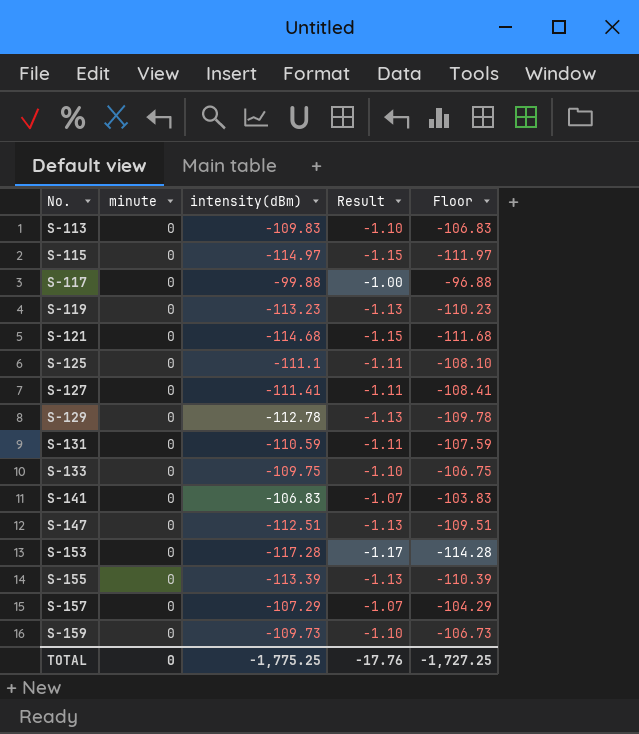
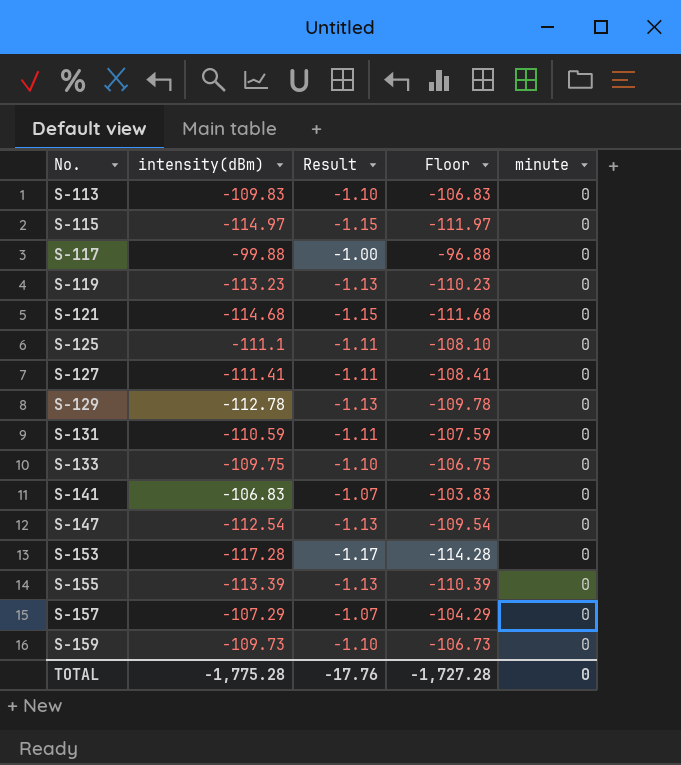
column minute | position: 2 -> 5
S-147 | intensity(dBm): -112.51 -> -112.54
S-147 | Floor: -109.51 -> -109.54
TOTAL | intensity(dBm): -1,775.25 -> -1,775.28
TOTAL | Floor: -1,727.25 -> -1,727.28

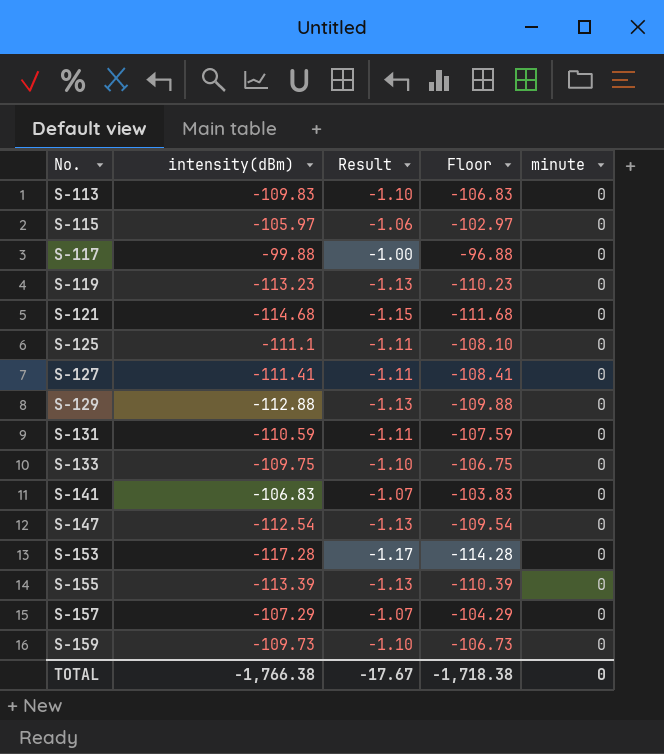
S-115 | intensity(dBm): -114.97 -> -105.97
S-115 | Result: -1.15 -> -1.06
S-115 | Floor: -111.97 -> -102.97
S-129 | intensity(dBm): -112.78 -> -112.88
S-129 | Floor: -109.78 -> -109.88
TOTAL | intensity(dBm): -1,775.28 -> -1,766.38
TOTAL | Result: -17.76 -> -17.67
TOTAL | Floor: -1,727.28 -> -1,718.38

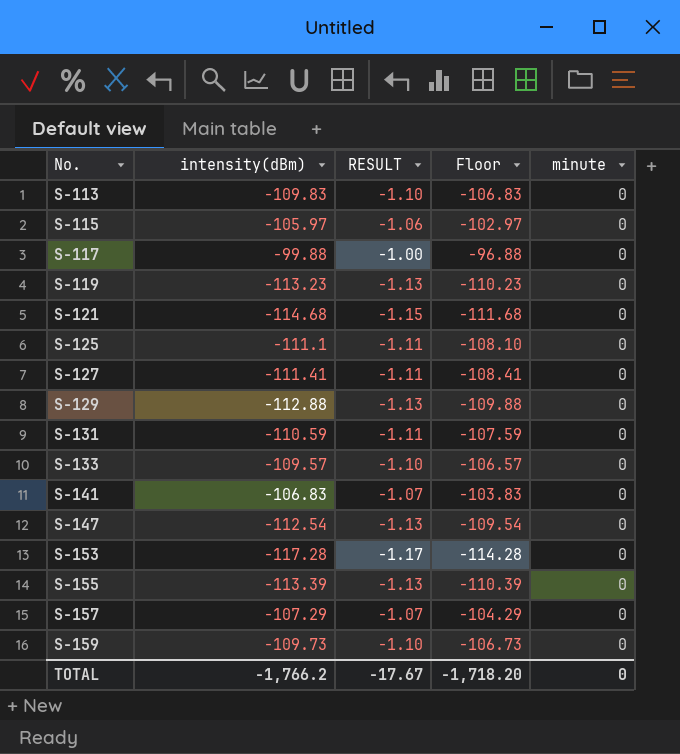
column name: Result -> RESULT
S-133 | intensity(dBm): -109.75 -> -109.57
S-133 | Floor: -106.75 -> -106.57
TOTAL | intensity(dBm): -1,766.38 -> -1,766.2
TOTAL | Floor: -1,718.38 -> -1,718.20

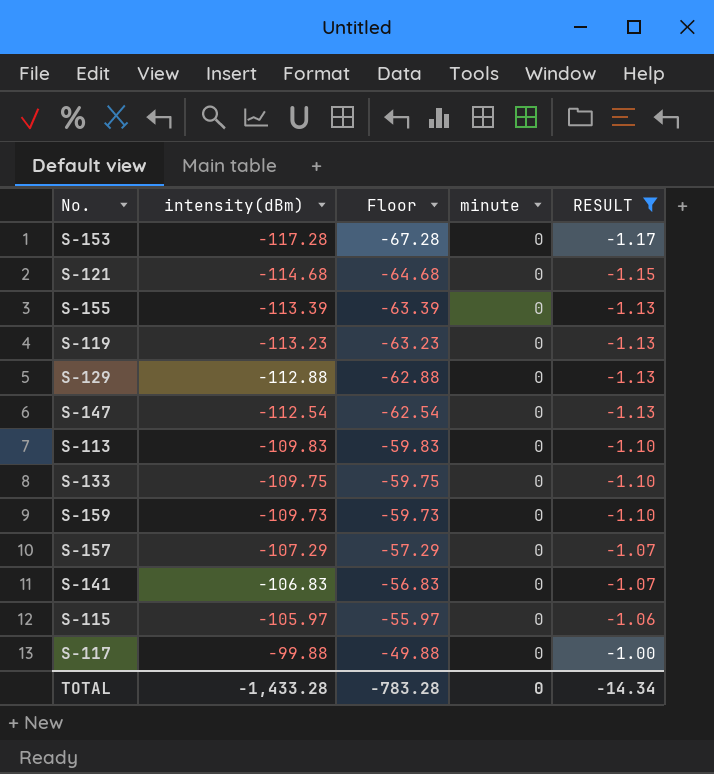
filter: none -> RESULT != -1.11
row order: No. ascending -> intensity(dBm) ascending
column Floor | formula: [intensity(dBm)] + 3 -> [intensity(dBm)] + 50
column RESULT | position: 3 -> 5
S-133 | intensity(dBm): -109.57 -> -109.75
TOTAL | intensity(dBm): -1,766.2 -> -1,433.28
TOTAL | Floor: -1,718.20 -> -783.28
TOTAL | RESULT: -17.67 -> -14.34

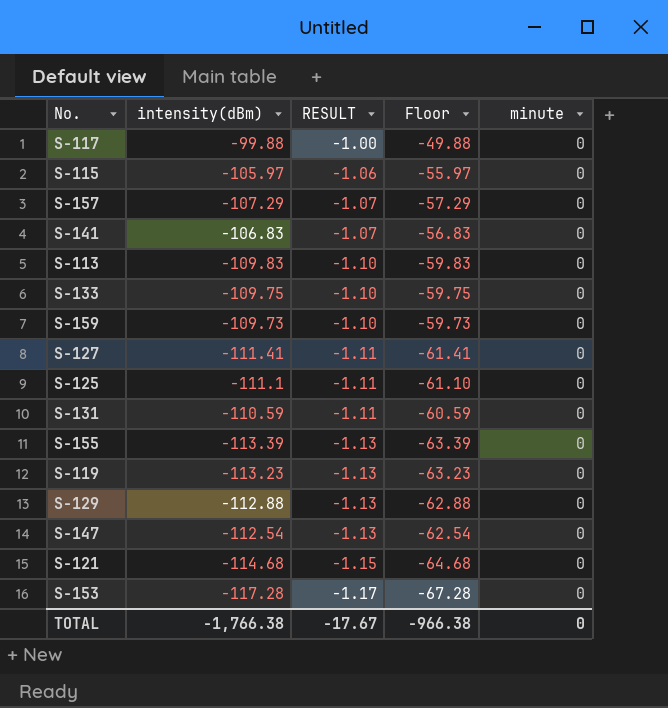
filter: RESULT != -1.11 -> none
row order: intensity(dBm) ascending -> RESULT descending
column RESULT | position: 5 -> 3
TOTAL | intensity(dBm): -1,433.28 -> -1,766.38
TOTAL | RESULT: -14.34 -> -17.67
TOTAL | Floor: -783.28 -> -966.38

